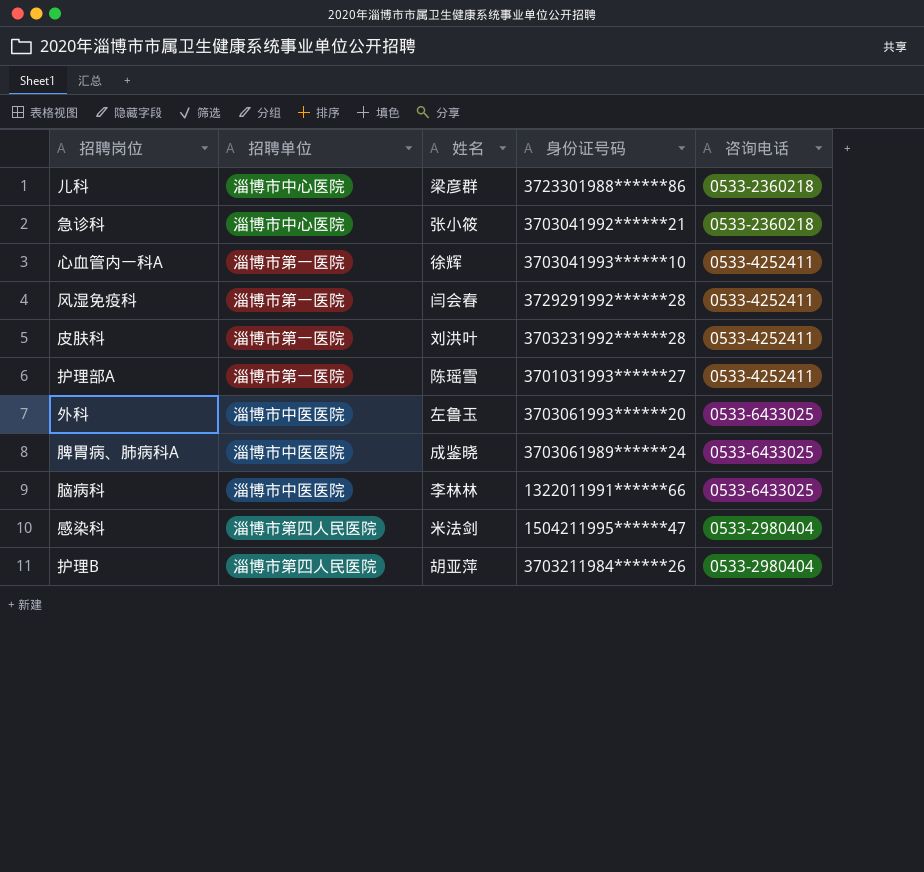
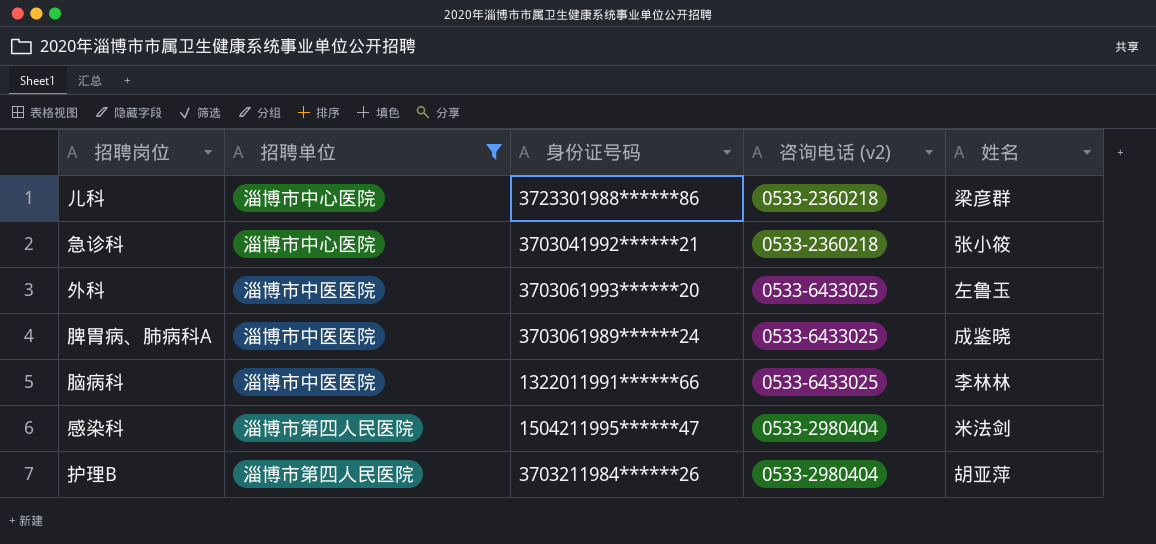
filter: none -> 招聘单位 != 淄博市第一医院
column name: 咨询电话 -> 咨询电话 (v2)
column 姓名 | position: 3 -> 5

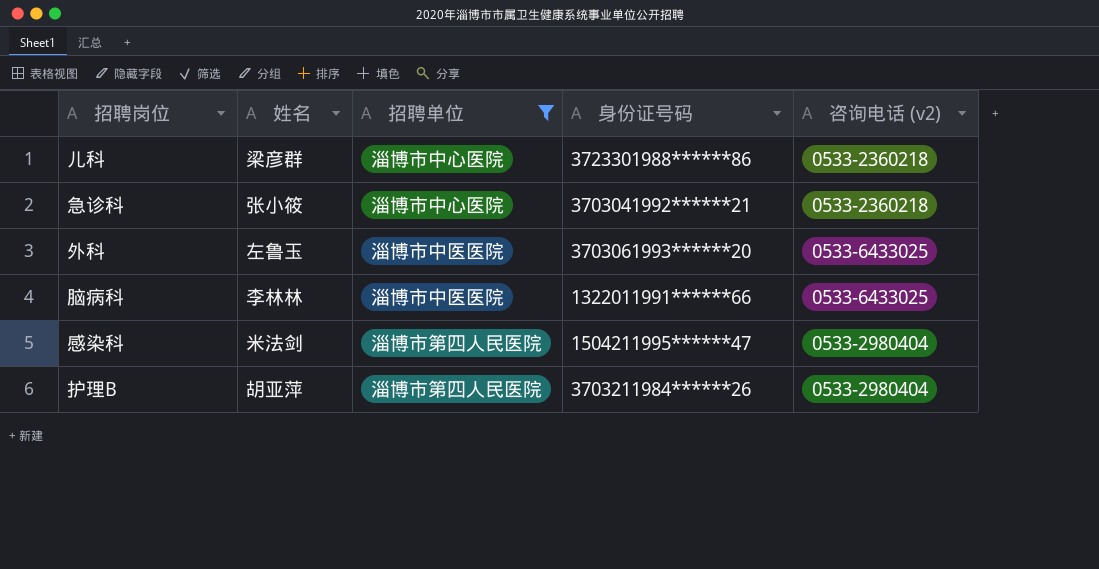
column 姓名 | position: 5 -> 2
row 脾胃病、肺病科A: 淄博市中医医院 | 3703061989******24 | 0533-6433025 | 成鉴晓 -> none

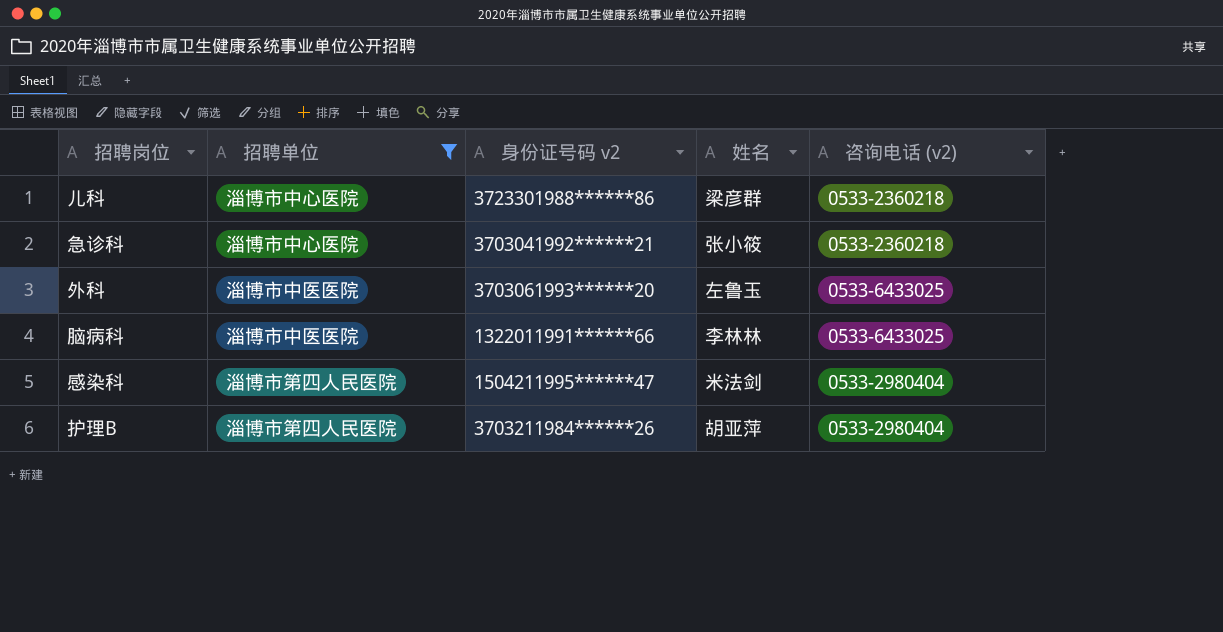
column name: 身份证号码 -> 身份证号码 v2
column 姓名 | position: 2 -> 4

